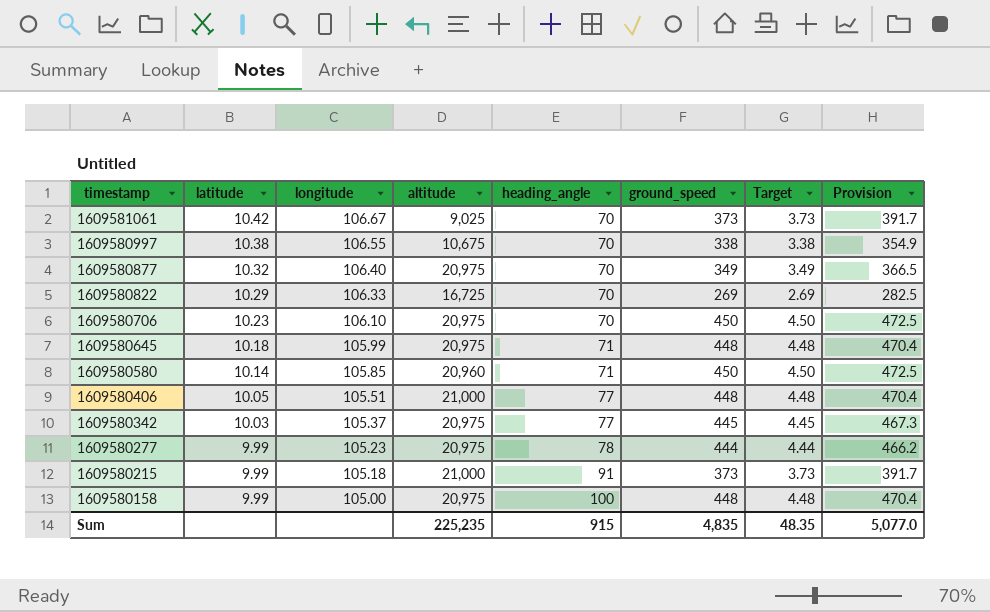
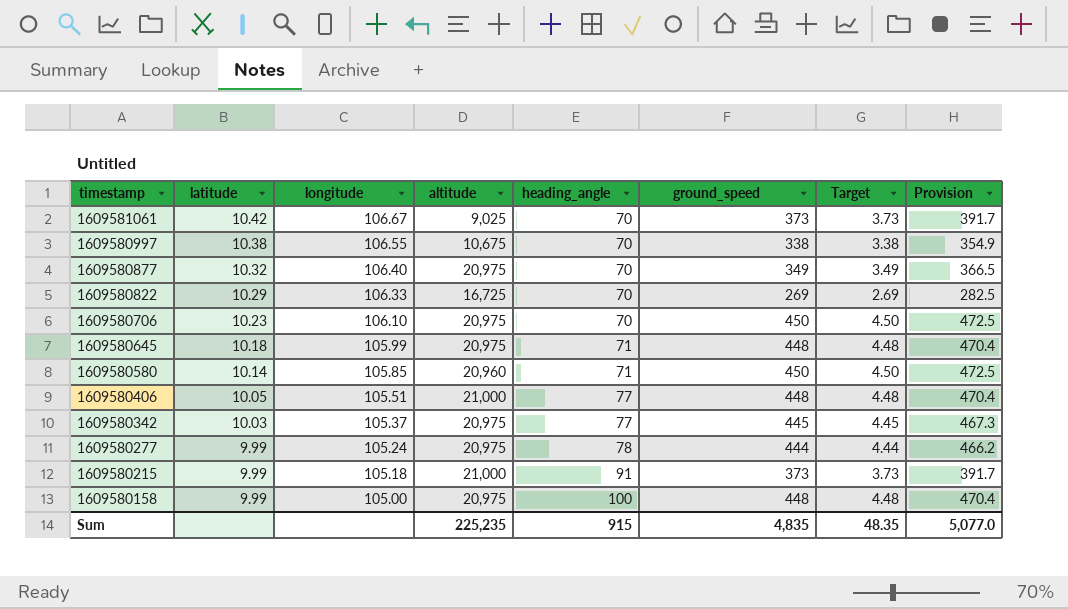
1609580277 | longitude: 105.23 -> 105.24

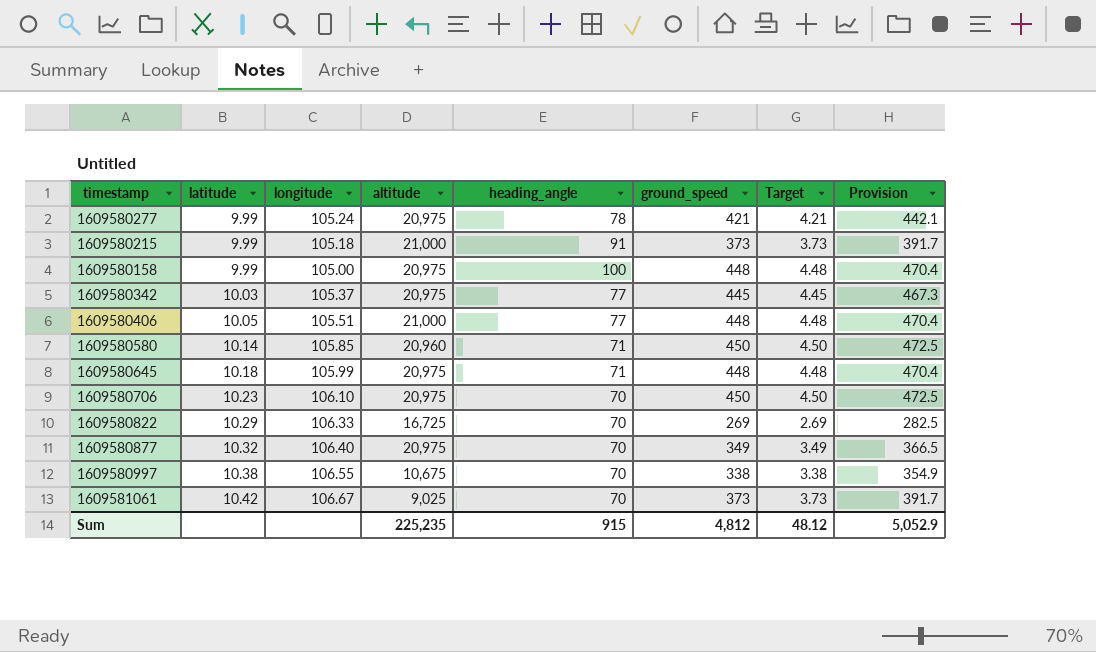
row order: timestamp descending -> latitude ascending
1609580277 | ground_speed: 444 -> 421
1609580277 | Target: 4.44 -> 4.21
1609580277 | Provision: 466.2 -> 442.1
Sum | ground_speed: 4,835 -> 4,812
Sum | Target: 48.35 -> 48.12
Sum | Provision: 5,077.0 -> 5,052.9

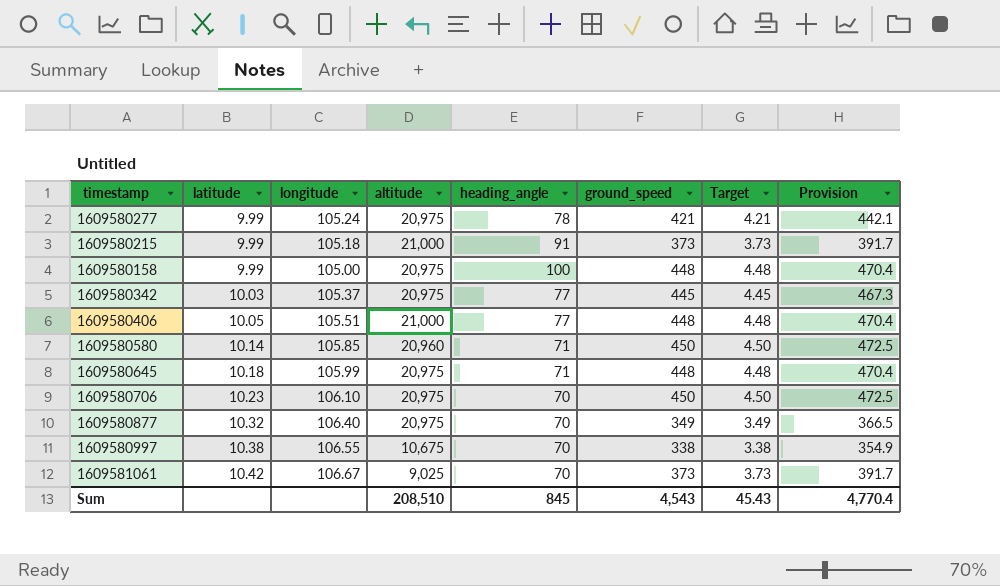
row 1609580822: 10.29 | 106.33 | 16,725 | 70 | 269 | 2.69 | 282.5 -> none
Sum | altitude: 225,235 -> 208,510
Sum | heading_angle: 915 -> 845
Sum | ground_speed: 4,812 -> 4,543
Sum | Target: 48.12 -> 45.43
Sum | Provision: 5,052.9 -> 4,770.4

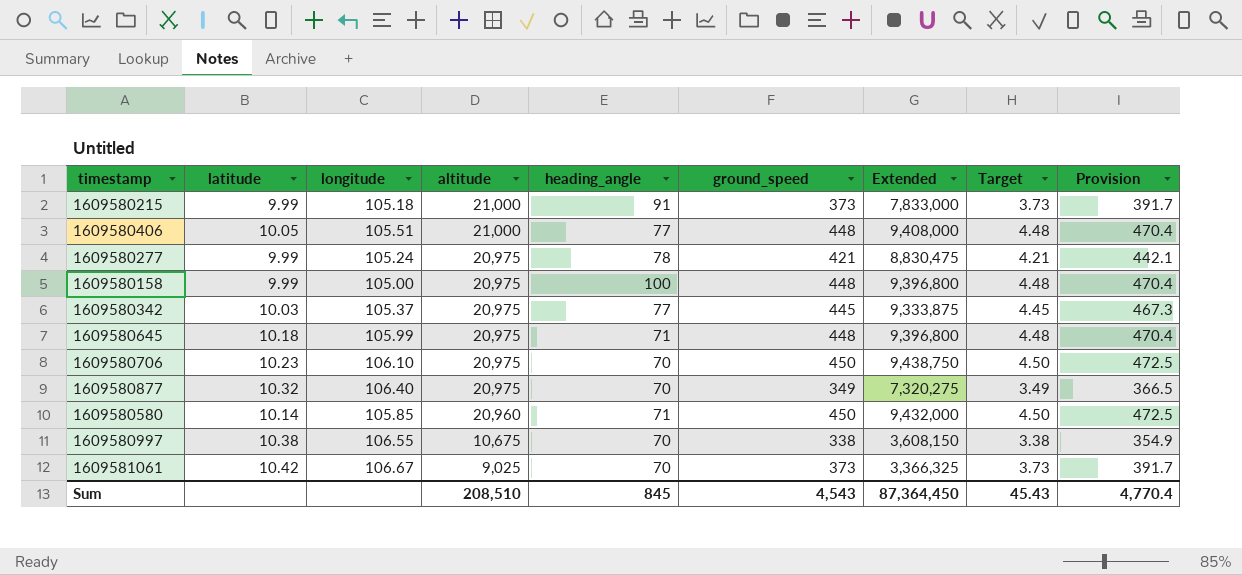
row order: latitude ascending -> altitude descending
column Extended | formula: none -> [altitude] * [ground_speed]

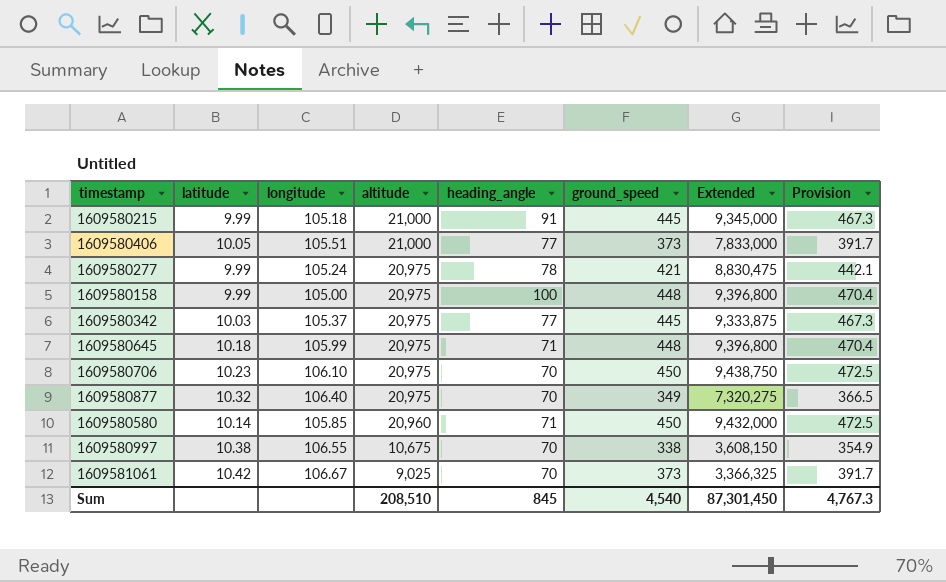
column Target | formula: [ground_speed] * 0.01 -> none
1609580215 | ground_speed: 373 -> 445
1609580215 | Extended: 7,833,000 -> 9,345,000
1609580215 | Provision: 391.7 -> 467.3
1609580406 | ground_speed: 448 -> 373
1609580406 | Extended: 9,408,000 -> 7,833,000
1609580406 | Provision: 470.4 -> 391.7
Sum | ground_speed: 4,543 -> 4,540
Sum | Extended: 87,364,450 -> 87,301,450
Sum | Provision: 4,770.4 -> 4,767.3

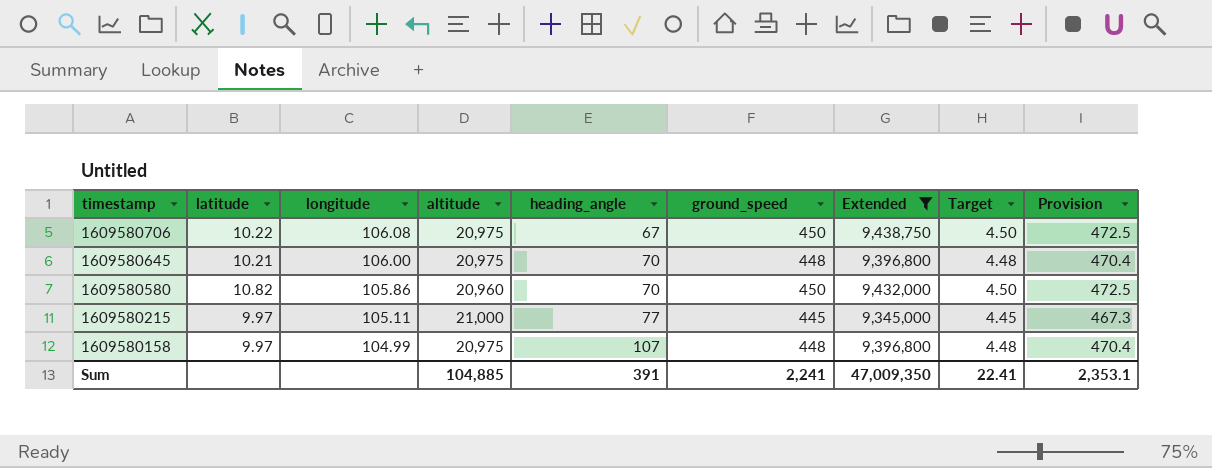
filter: none -> Extended >= 9,345,000
row order: altitude descending -> timestamp descending
column Target | formula: none -> [ground_speed] * 0.01
1609580706 | latitude: 10.23 -> 10.22
1609580706 | longitude: 106.10 -> 106.08
1609580706 | heading_angle: 70 -> 67
1609580645 | latitude: 10.18 -> 10.21
1609580645 | longitude: 105.99 -> 106.00
1609580645 | heading_angle: 71 -> 70
1609580580 | latitude: 10.14 -> 10.82
1609580580 | longitude: 105.85 -> 105.86
1609580580 | heading_angle: 71 -> 70
1609580215 | latitude: 9.99 -> 9.97
1609580215 | longitude: 105.18 -> 105.11
1609580215 | heading_angle: 91 -> 77
1609580158 | latitude: 9.99 -> 9.97
1609580158 | longitude: 105.00 -> 104.99
1609580158 | heading_angle: 100 -> 107
Sum | altitude: 208,510 -> 104,885
Sum | heading_angle: 845 -> 391
Sum | ground_speed: 4,540 -> 2,241
Sum | Extended: 87,301,450 -> 47,009,350
Sum | Provision: 4,767.3 -> 2,353.1

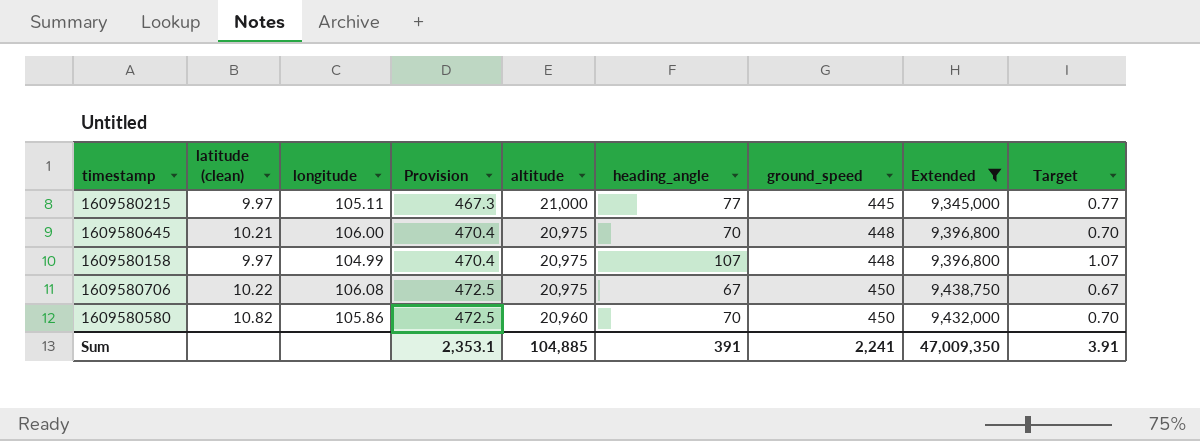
row order: timestamp descending -> Provision ascending
column name: latitude -> latitude (clean)
column Provision | position: 9 -> 4
column Target | formula: [ground_speed] * 0.01 -> [heading_angle] * 0.01
Sum | Target: 22.41 -> 3.91

